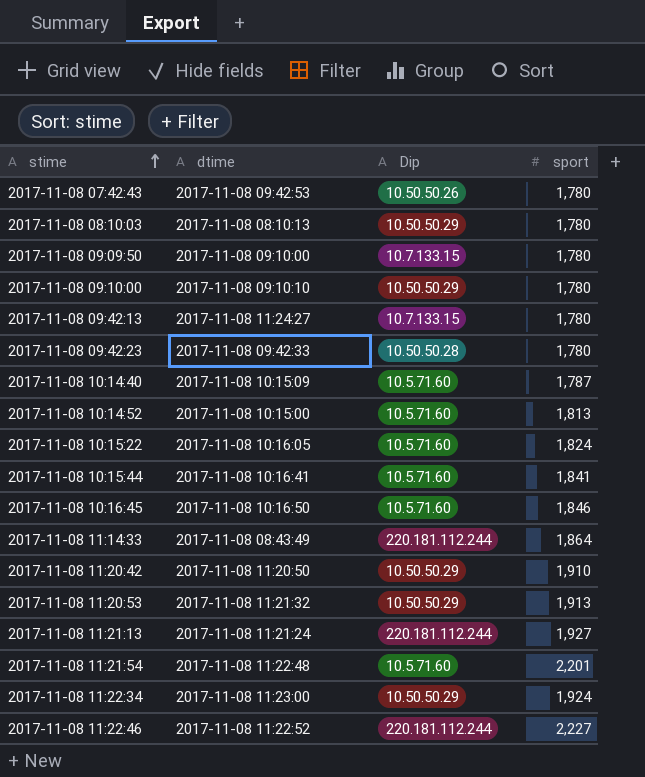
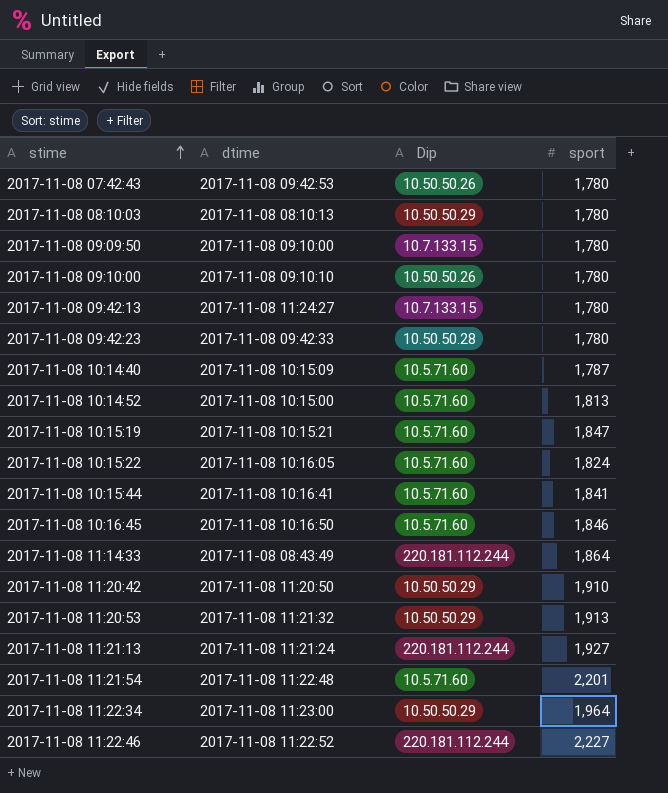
2017-11-08 09:10:00 | Dip: 10.50.50.29 -> 10.50.50.26
row 2017-11-08 10:15:19: none -> 2017-11-08 10:15:21 | 10.5.71.60 | 1,847
2017-11-08 11:22:34 | sport: 1,924 -> 1,964

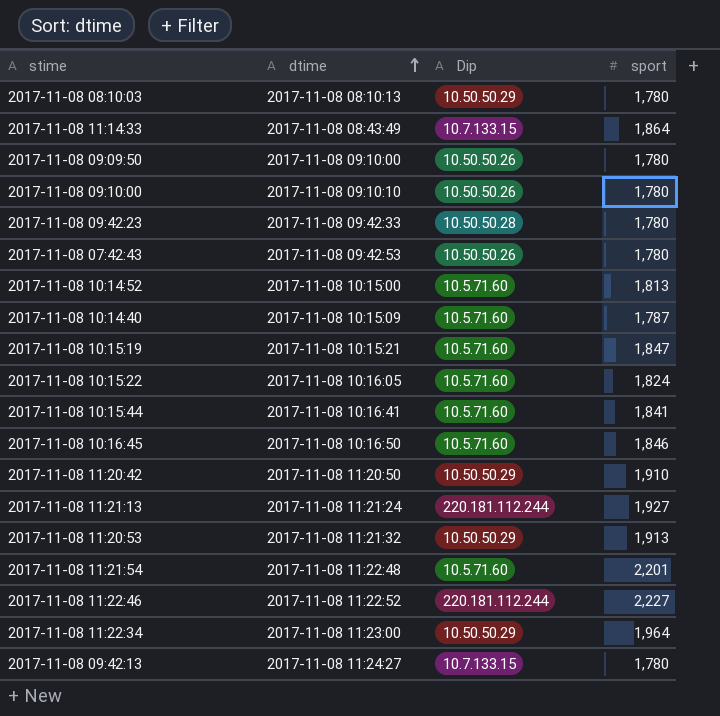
row order: stime ascending -> dtime ascending
2017-11-08 11:14:33 | Dip: 220.181.112.244 -> 10.7.133.15
2017-11-08 09:09:50 | Dip: 10.7.133.15 -> 10.50.50.26

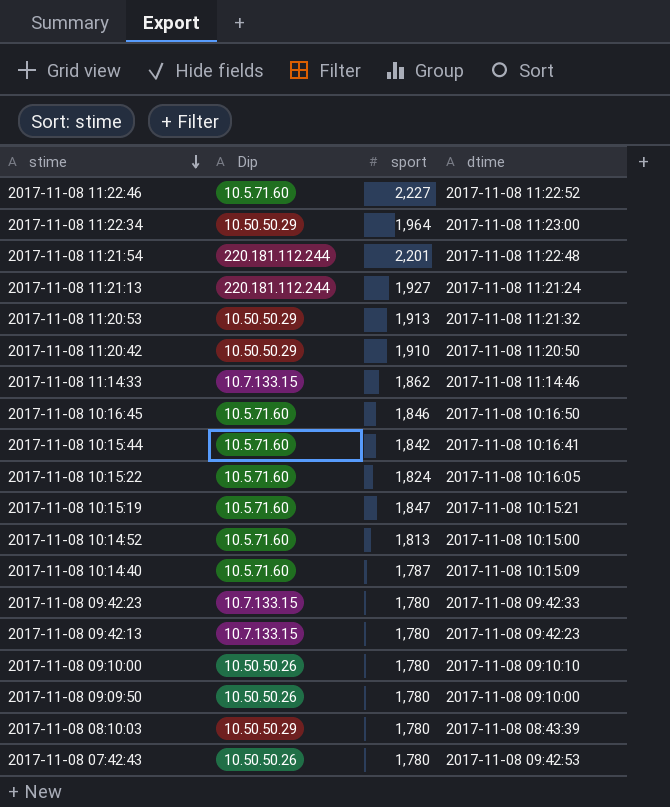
row order: dtime ascending -> stime descending
column dtime | position: 2 -> 4
2017-11-08 11:22:46 | Dip: 220.181.112.244 -> 10.5.71.60
2017-11-08 11:21:54 | Dip: 10.5.71.60 -> 220.181.112.244
2017-11-08 11:14:33 | sport: 1,864 -> 1,862
2017-11-08 11:14:33 | dtime: 2017-11-08 08:43:49 -> 2017-11-08 11:14:46
2017-11-08 10:15:44 | sport: 1,841 -> 1,842
2017-11-08 09:42:23 | Dip: 10.50.50.28 -> 10.7.133.15
2017-11-08 09:42:13 | dtime: 2017-11-08 11:24:27 -> 2017-11-08 09:42:23
2017-11-08 08:10:03 | dtime: 2017-11-08 08:10:13 -> 2017-11-08 08:43:39

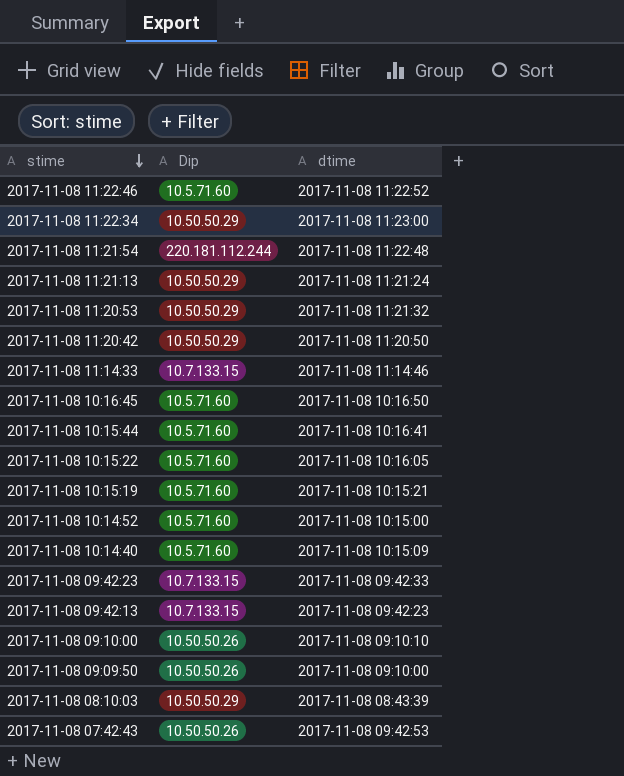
column sport | position: 3 -> none
2017-11-08 11:21:13 | Dip: 220.181.112.244 -> 10.50.50.29

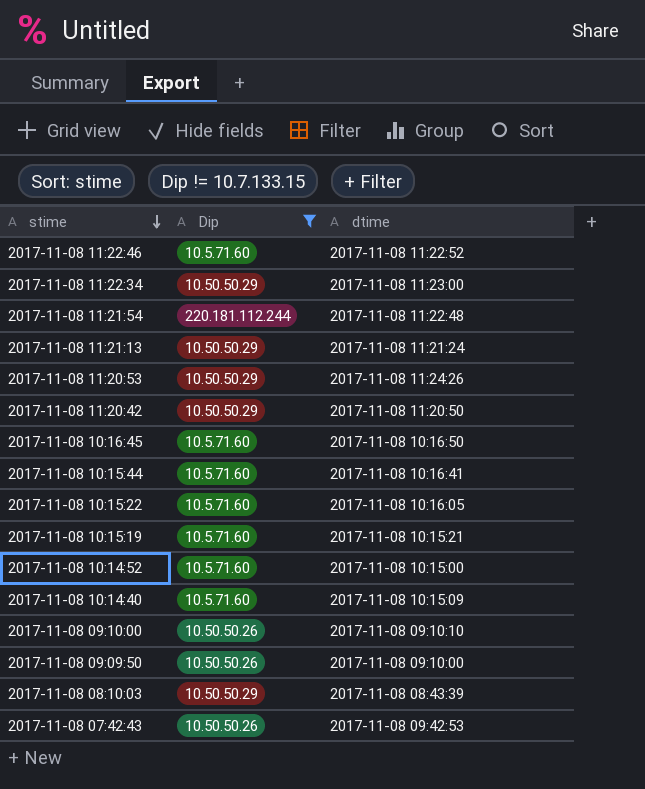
filter: none -> Dip != 10.7.133.15
2017-11-08 11:20:53 | dtime: 2017-11-08 11:21:32 -> 2017-11-08 11:24:26

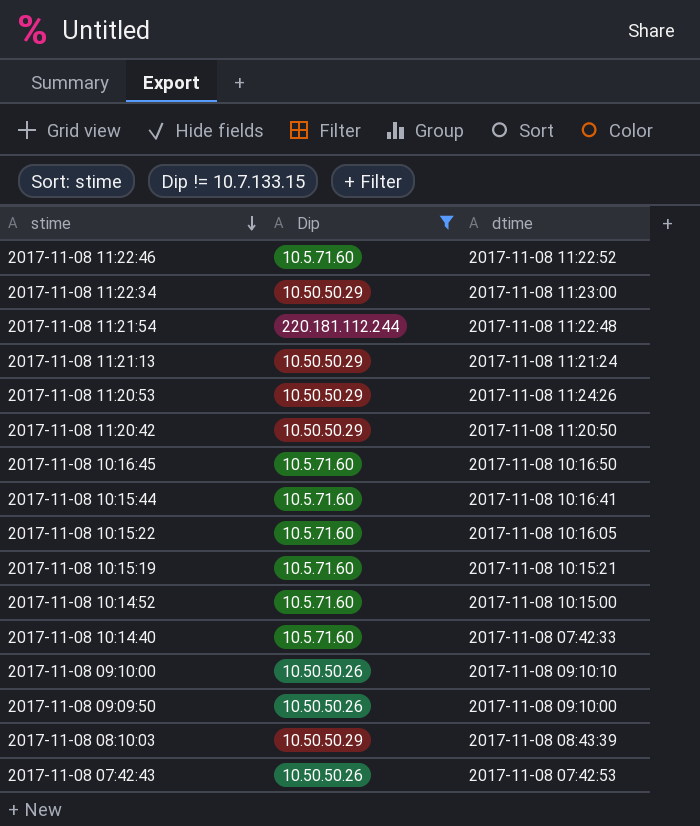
2017-11-08 10:14:40 | dtime: 2017-11-08 10:15:09 -> 2017-11-08 07:42:33
2017-11-08 07:42:43 | dtime: 2017-11-08 09:42:53 -> 2017-11-08 07:42:53

